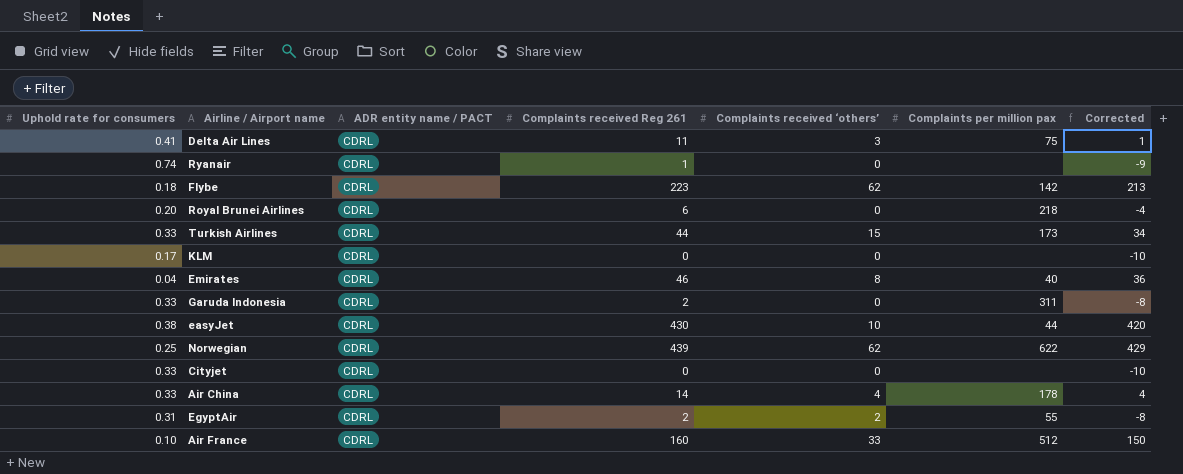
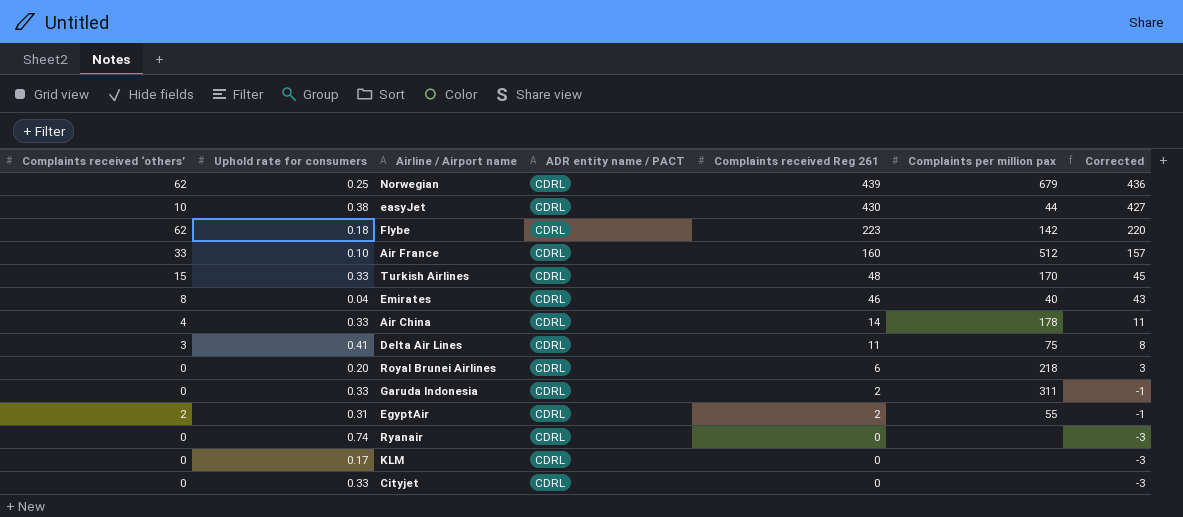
row order: none -> Complaints received Reg 261 descending
column Complaints received ‘others’ | position: 5 -> 1
column Corrected | formula: [Complaints received Reg 261] - 10 -> [Complaints received Reg 261] - 3
Norwegian | Complaints per million pax: 622 -> 679
Turkish Airlines | Complaints received Reg 261: 44 -> 48
Turkish Airlines | Complaints per million pax: 173 -> 170
Ryanair | Complaints received Reg 261: 1 -> 0

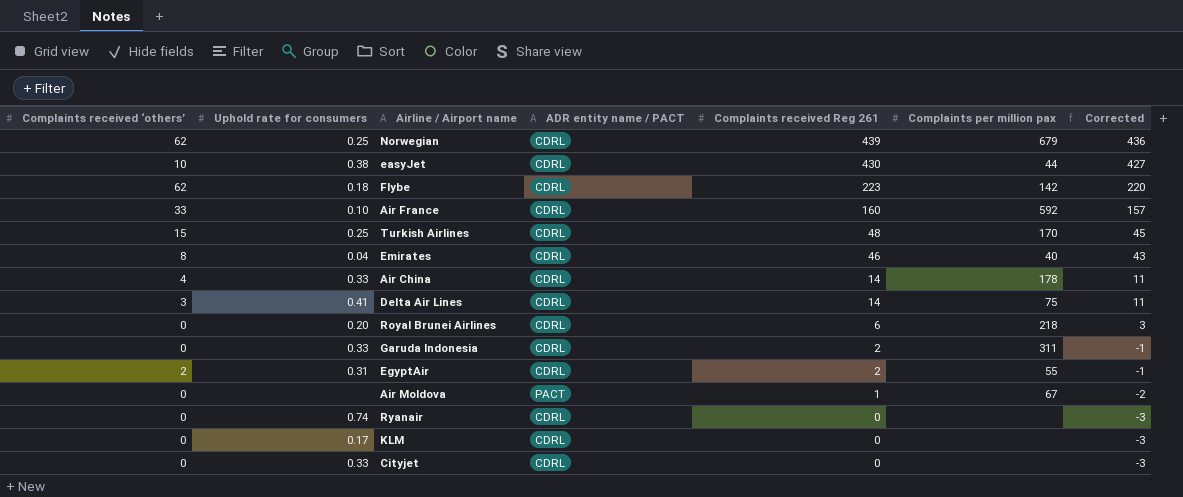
Air France | Complaints per million pax: 512 -> 592
Turkish Airlines | Uphold rate for consumers: 0.33 -> 0.25
Delta Air Lines | Complaints received Reg 261: 11 -> 14
Delta Air Lines | Corrected: 8 -> 11
row Air Moldova: none -> 0 | none | PACT | 1 | 67 | -2

